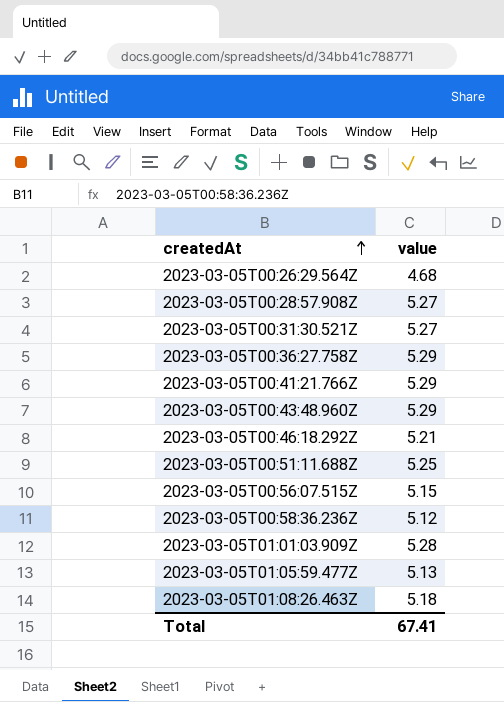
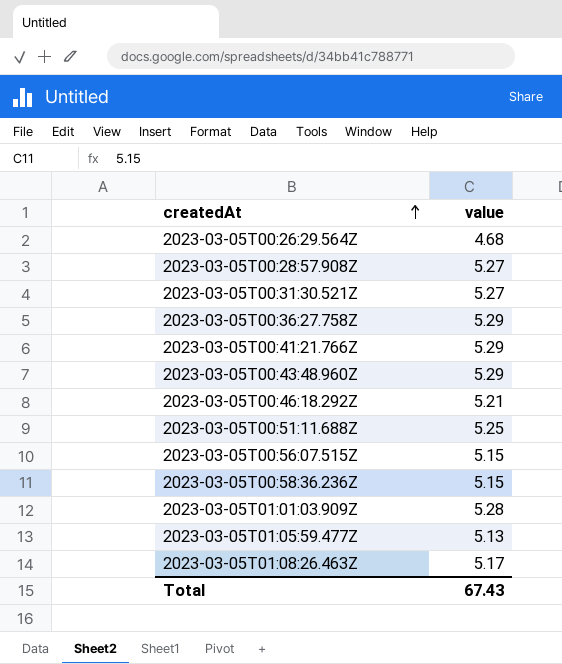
2023-03-05T00:58:36.236Z | value: 5.12 -> 5.15
2023-03-05T01:08:26.463Z | value: 5.18 -> 5.17
Total | value: 67.41 -> 67.43

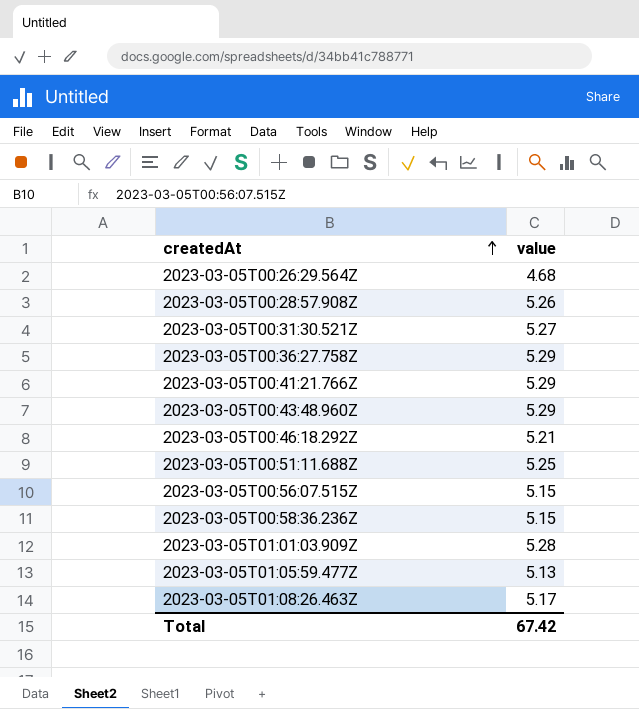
2023-03-05T00:28:57.908Z | value: 5.27 -> 5.26
Total | value: 67.43 -> 67.42

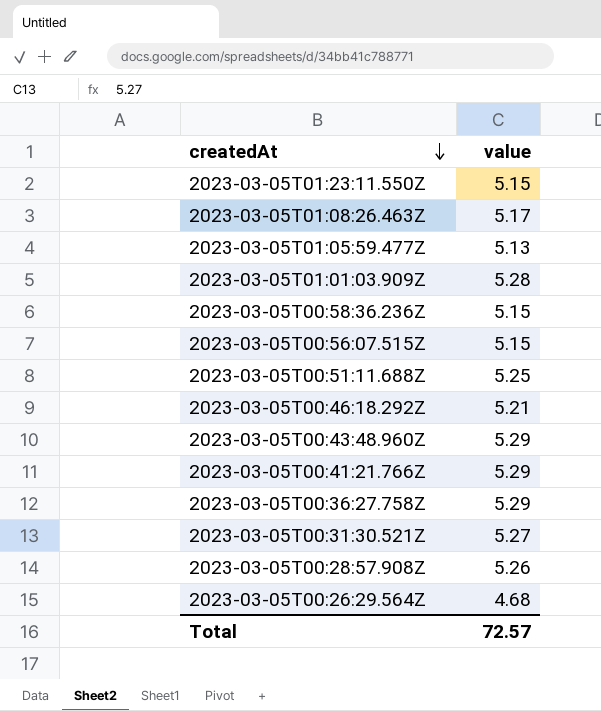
row order: createdAt ascending -> createdAt descending
row 2023-03-05T01:23:11.550Z: none -> 5.15
Total | value: 67.42 -> 72.57

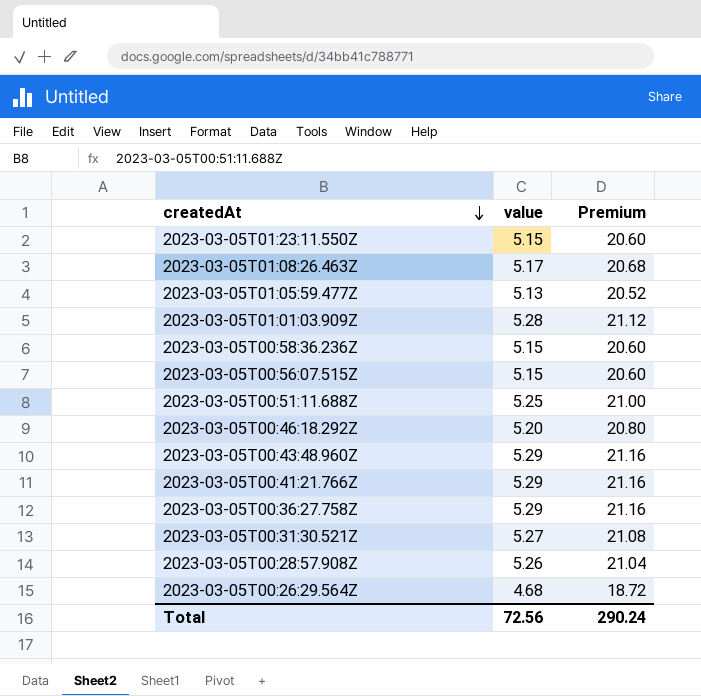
column Premium | formula: none -> [value] * 4
2023-03-05T00:46:18.292Z | value: 5.21 -> 5.20
Total | value: 72.57 -> 72.56

